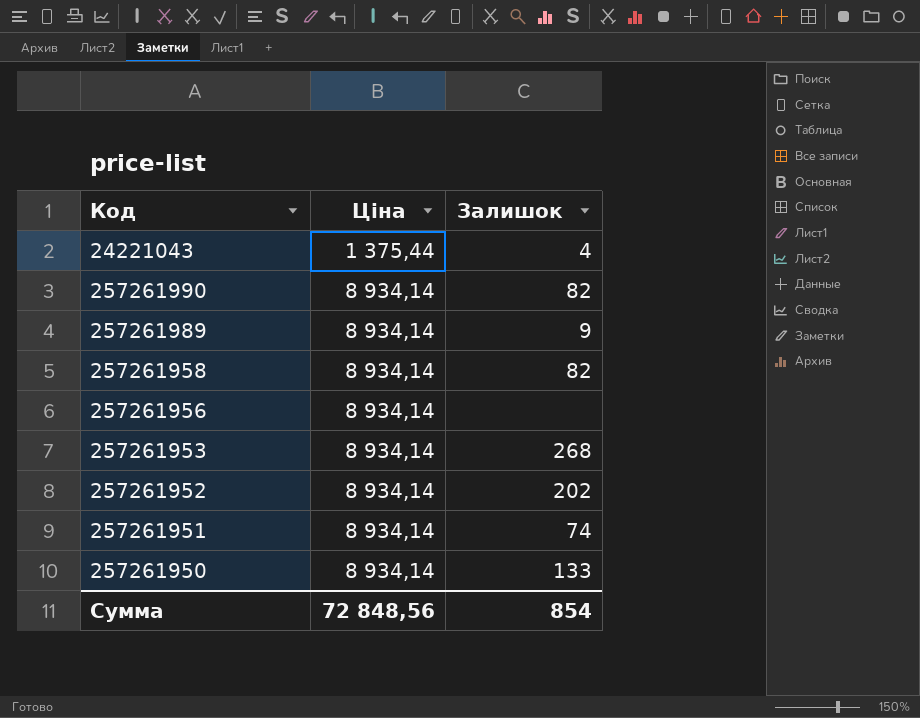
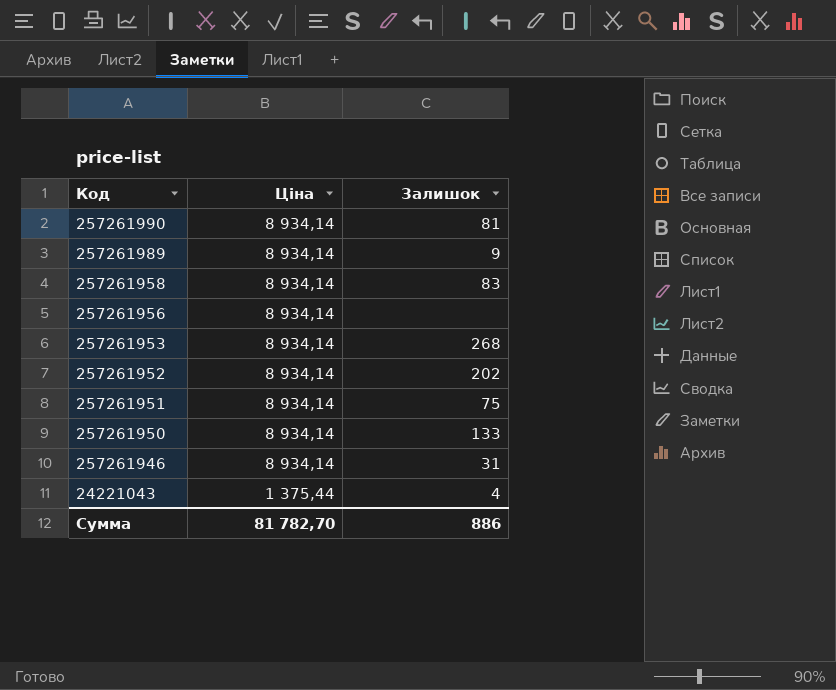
row order: Ціна ascending -> Код descending
257261990 | Залишок: 82 -> 81
257261958 | Залишок: 82 -> 83
257261951 | Залишок: 74 -> 75
row 257261946: none -> 8 934,14 | 31
Сумма | Ціна: 72 848,56 -> 81 782,70
Сумма | Залишок: 854 -> 886

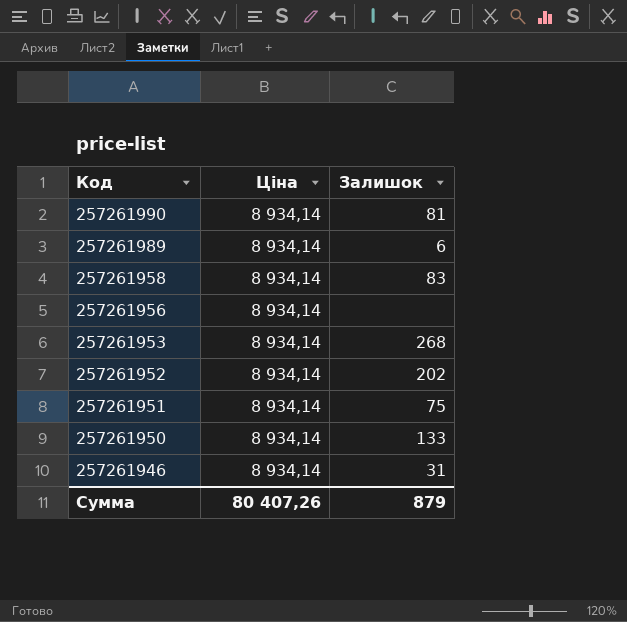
row 24221043: 1 375,44 | 4 -> none
257261989 | Залишок: 9 -> 6
Сумма | Ціна: 81 782,70 -> 80 407,26
Сумма | Залишок: 886 -> 879

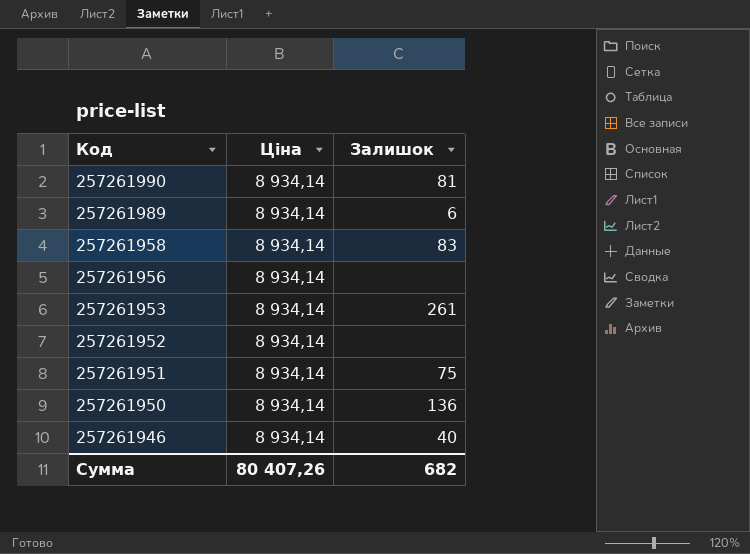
257261953 | Залишок: 268 -> 261
257261952 | Залишок: 202 -> none
257261950 | Залишок: 133 -> 136
257261946 | Залишок: 31 -> 40
Сумма | Залишок: 879 -> 682

